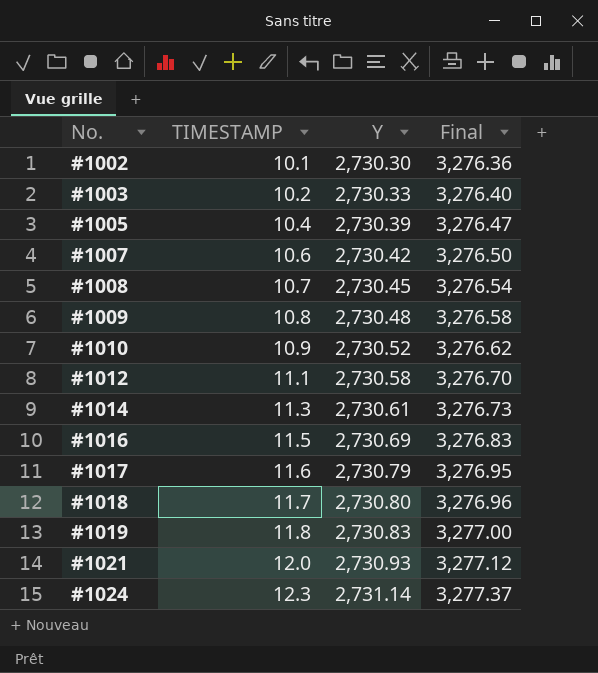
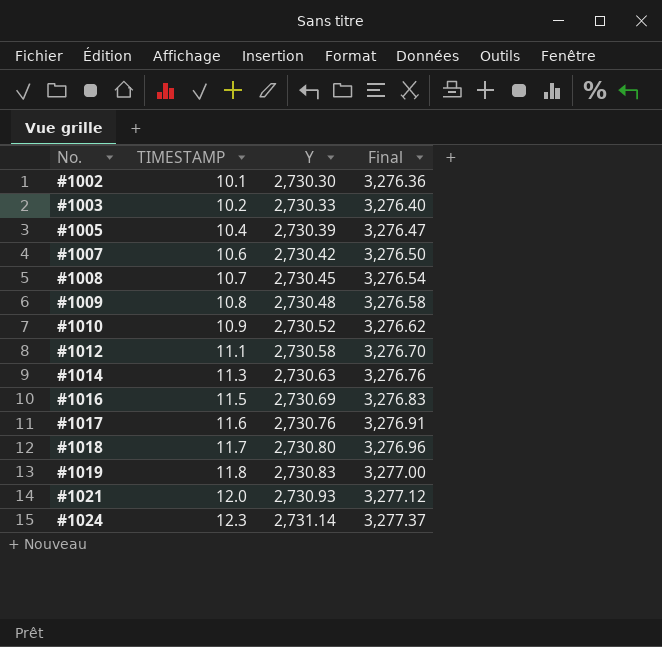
#1014 | Y: 2,730.61 -> 2,730.63
#1014 | Final: 3,276.73 -> 3,276.76
#1017 | Y: 2,730.79 -> 2,730.76
#1017 | Final: 3,276.95 -> 3,276.91

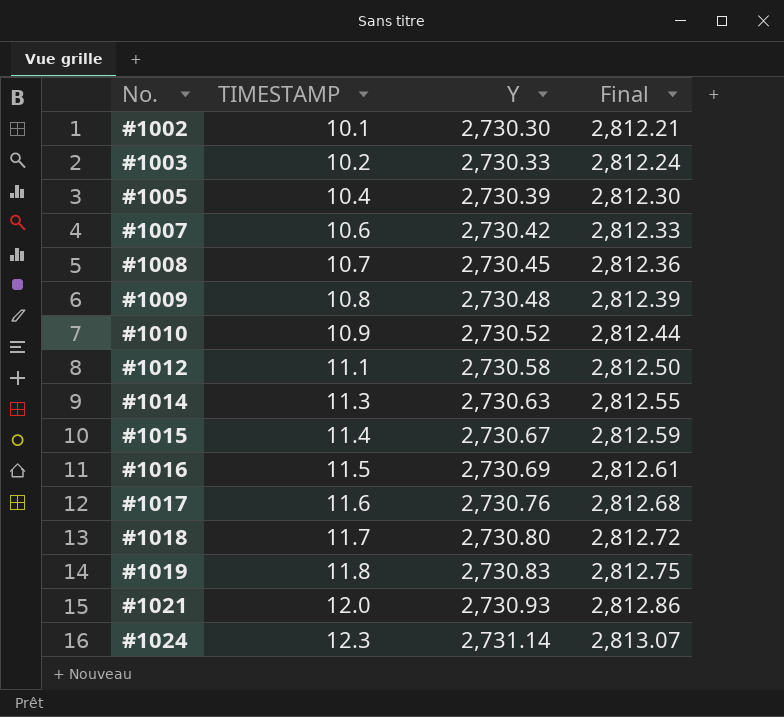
column Final | formula: [Y] * 1.2 -> [Y] * 1.03
row #1015: none -> 11.4 | 2,730.67 | 2,812.59

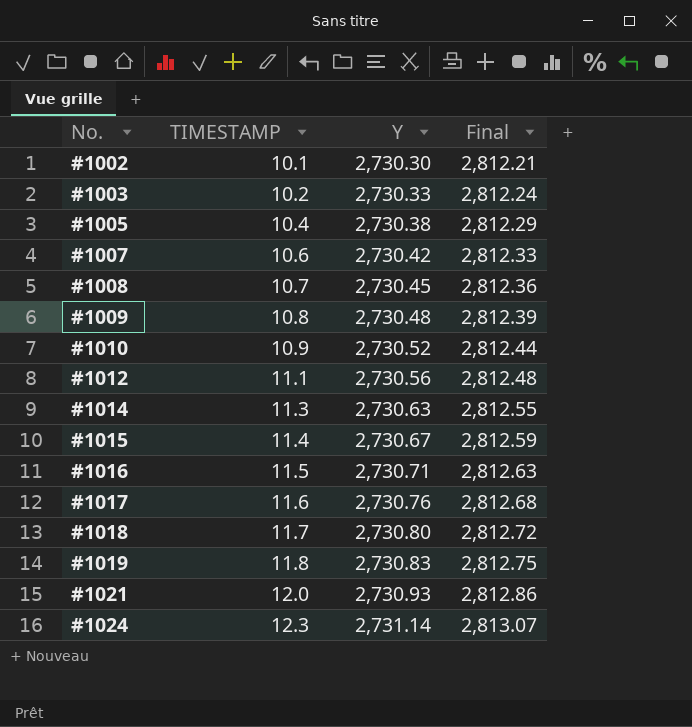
#1005 | Y: 2,730.39 -> 2,730.38
#1005 | Final: 2,812.30 -> 2,812.29
#1012 | Y: 2,730.58 -> 2,730.56
#1012 | Final: 2,812.50 -> 2,812.48
#1016 | Y: 2,730.69 -> 2,730.71
#1016 | Final: 2,812.61 -> 2,812.63

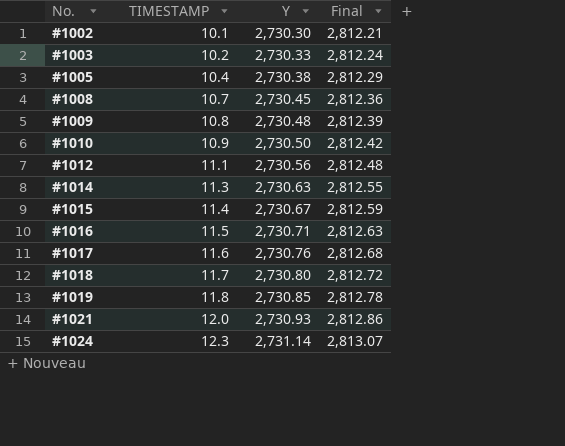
row #1007: 10.6 | 2,730.42 | 2,812.33 -> none
#1010 | Y: 2,730.52 -> 2,730.50
#1010 | Final: 2,812.44 -> 2,812.42
#1019 | Y: 2,730.83 -> 2,730.85
#1019 | Final: 2,812.75 -> 2,812.78

